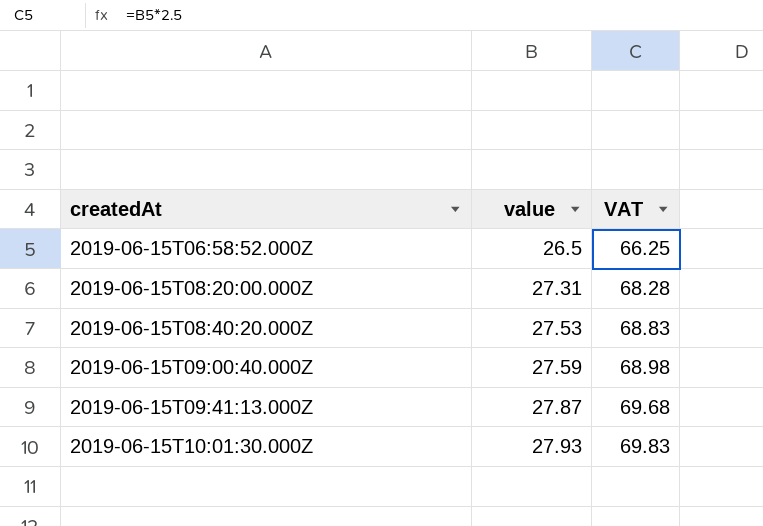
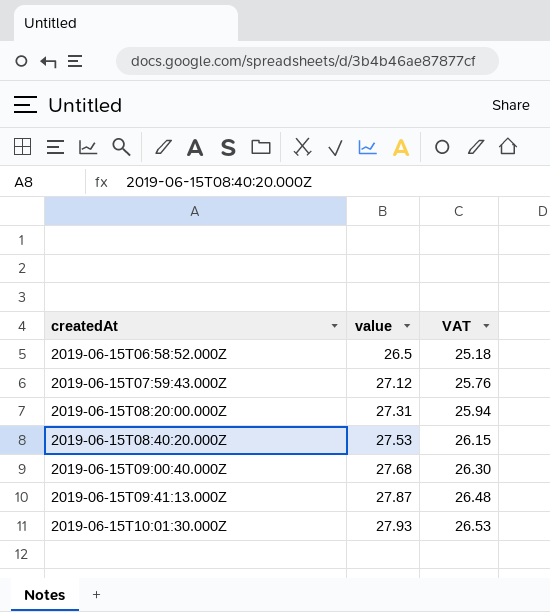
column VAT | formula: [value] * 2.5 -> [value] * 0.95
row 2019-06-15T07:59:43.000Z: none -> 27.12 | 25.76
2019-06-15T09:00:40.000Z | value: 27.59 -> 27.68

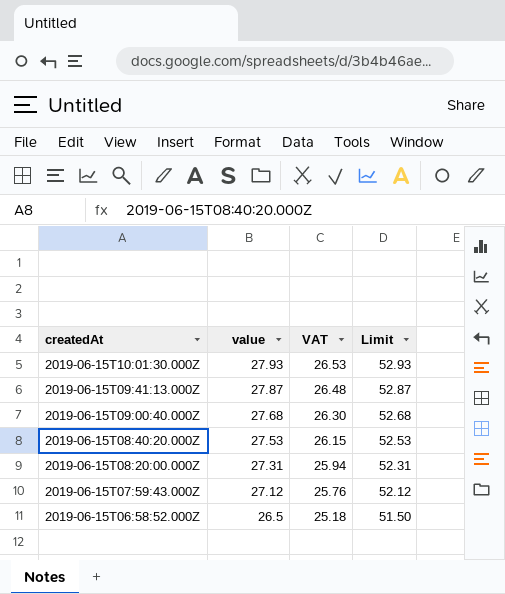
row order: createdAt ascending -> createdAt descending
column Limit | formula: none -> [value] + 25

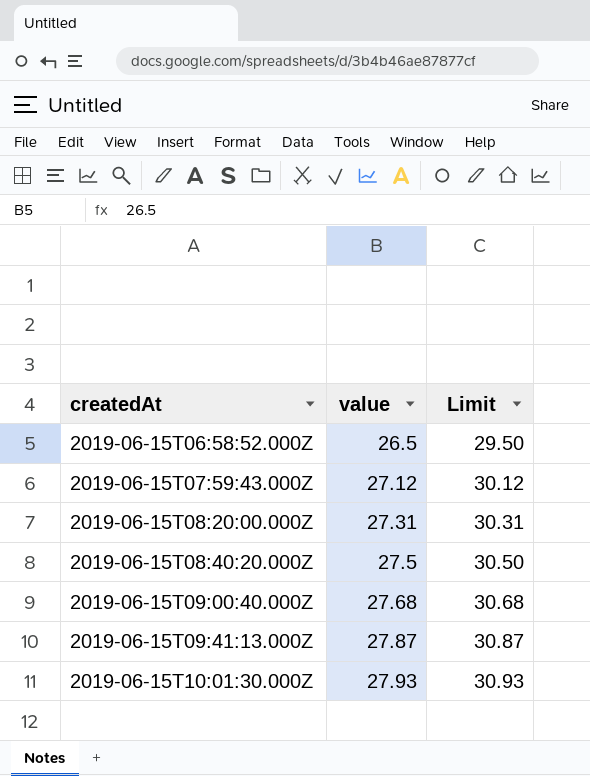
row order: createdAt descending -> createdAt ascending
column VAT | formula: [value] * 0.95 -> none
column Limit | formula: [value] + 25 -> [value] + 3
2019-06-15T08:40:20.000Z | value: 27.53 -> 27.5

